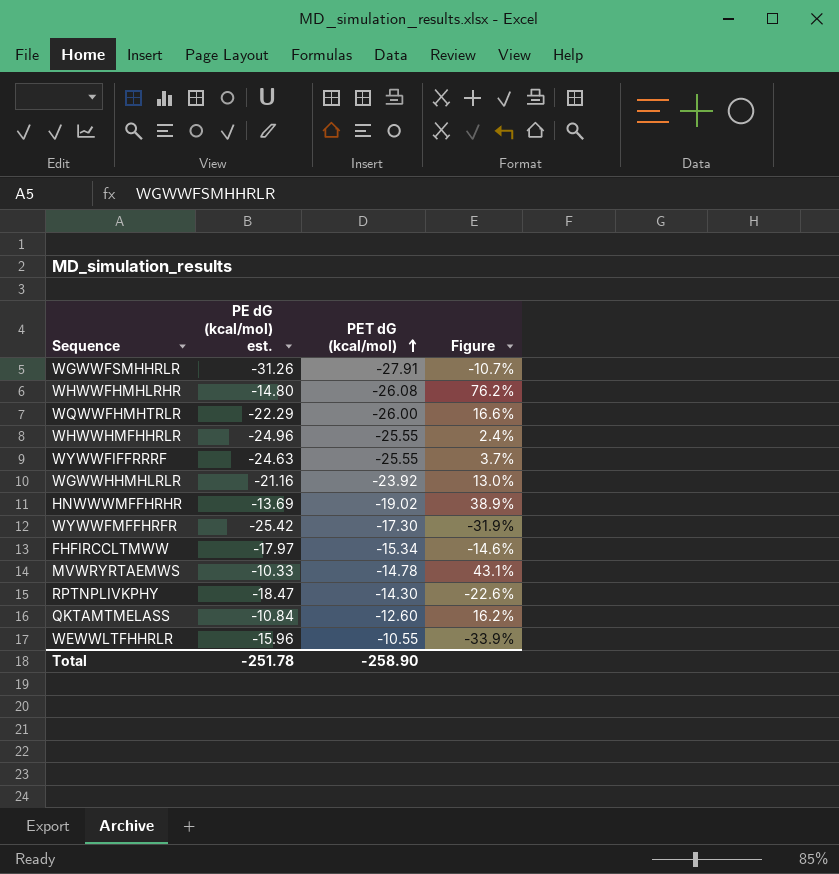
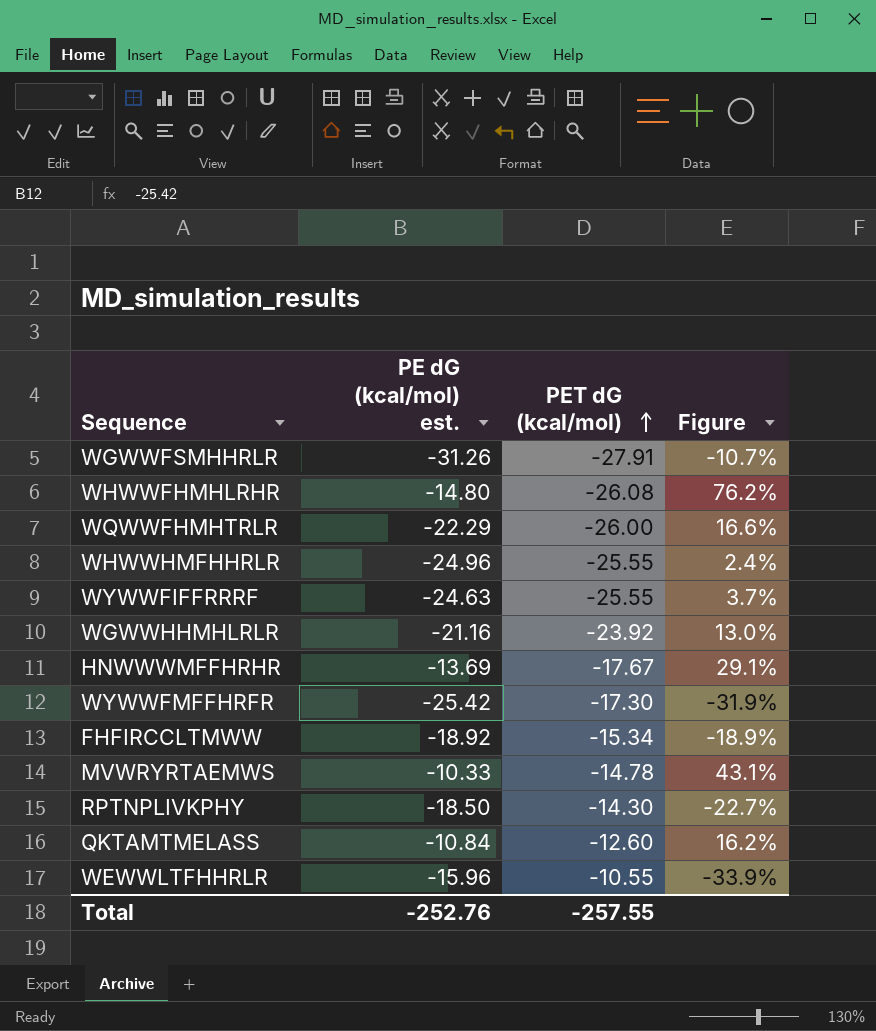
HNWWWMFFHRHR | PET dG (kcal/mol): -19.02 -> -17.67
HNWWWMFFHRHR | Figure: 38.9% -> 29.1%
FHFIRCCLTMWW | PE dG (kcal/mol) est.: -17.97 -> -18.92
FHFIRCCLTMWW | Figure: -14.6% -> -18.9%
RPTNPLIVKPHY | PE dG (kcal/mol) est.: -18.47 -> -18.50
RPTNPLIVKPHY | Figure: -22.6% -> -22.7%
Total | PE dG (kcal/mol) est.: -251.78 -> -252.76
Total | PET dG (kcal/mol): -258.90 -> -257.55

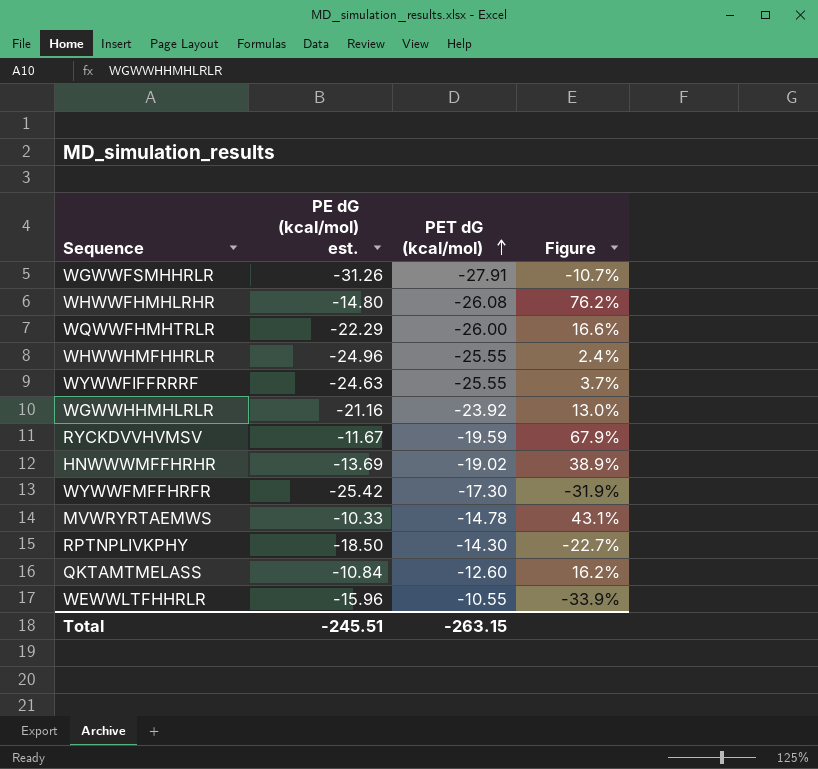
row FHFIRCCLTMWW: -18.92 | -15.34 | -18.9% -> none
row RYCKDVVHVMSV: none -> -11.67 | -19.59 | 67.9%
HNWWWMFFHRHR | PET dG (kcal/mol): -17.67 -> -19.02
HNWWWMFFHRHR | Figure: 29.1% -> 38.9%
Total | PE dG (kcal/mol) est.: -252.76 -> -245.51
Total | PET dG (kcal/mol): -257.55 -> -263.15

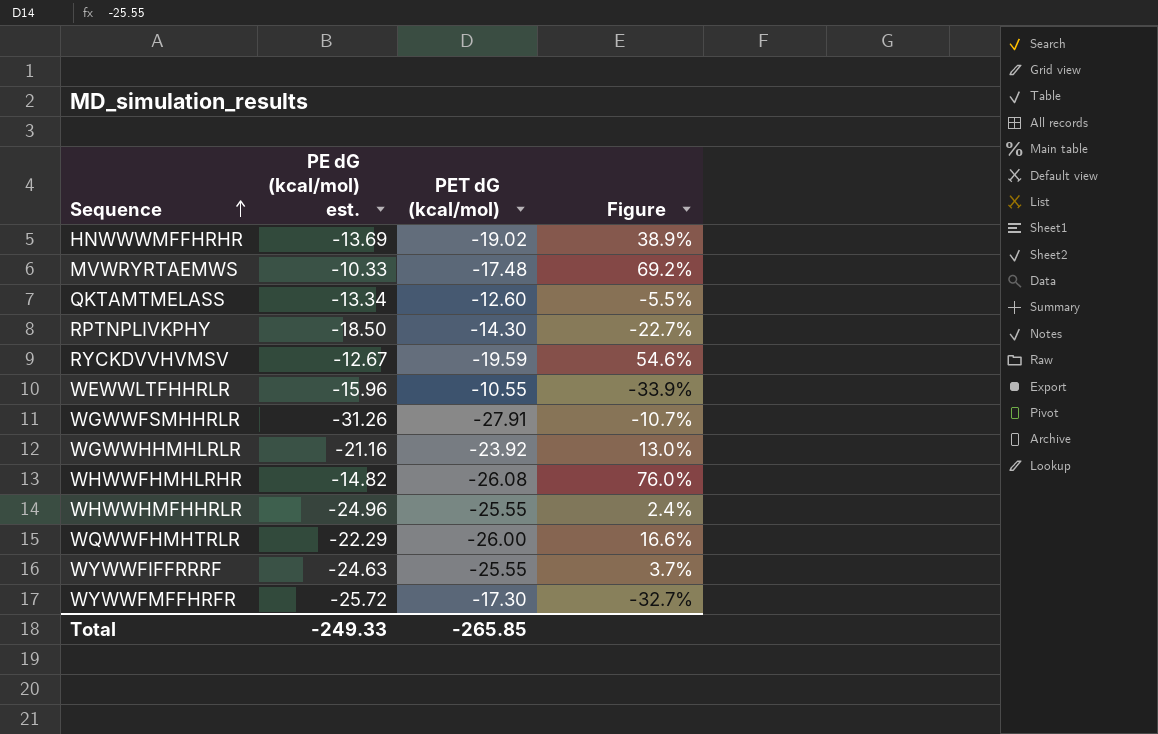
row order: PET dG (kcal/mol) ascending -> Sequence ascending
MVWRYRTAEMWS | PET dG (kcal/mol): -14.78 -> -17.48
MVWRYRTAEMWS | Figure: 43.1% -> 69.2%
QKTAMTMELASS | PE dG (kcal/mol) est.: -10.84 -> -13.34
QKTAMTMELASS | Figure: 16.2% -> -5.5%
RYCKDVVHVMSV | PE dG (kcal/mol) est.: -11.67 -> -12.67
RYCKDVVHVMSV | Figure: 67.9% -> 54.6%
WHWWFHMHLRHR | PE dG (kcal/mol) est.: -14.80 -> -14.82
WHWWFHMHLRHR | Figure: 76.2% -> 76.0%
WYWWFMFFHRFR | PE dG (kcal/mol) est.: -25.42 -> -25.72
WYWWFMFFHRFR | Figure: -31.9% -> -32.7%
Total | PE dG (kcal/mol) est.: -245.51 -> -249.33
Total | PET dG (kcal/mol): -263.15 -> -265.85

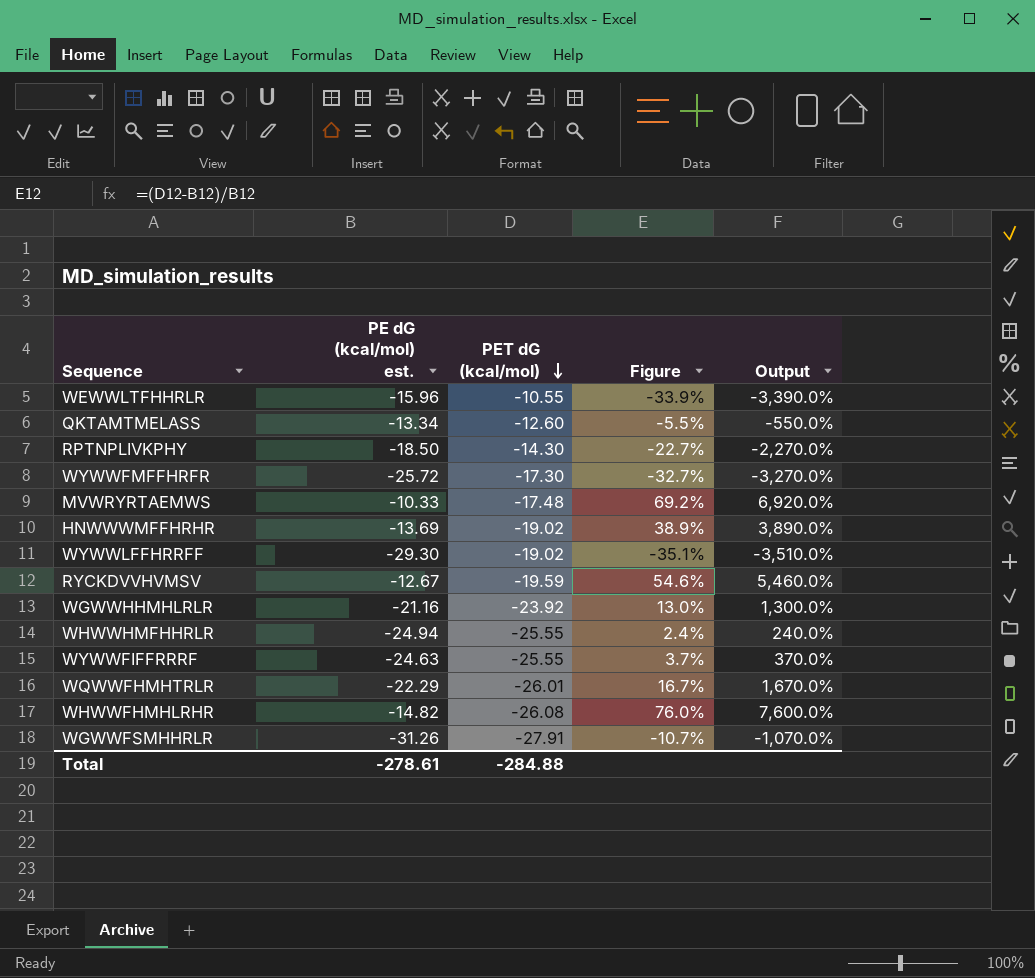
row order: Sequence ascending -> PET dG (kcal/mol) descending
column Output | formula: none -> [Figure] * 100
row WYWWLFFHRRFF: none -> -29.30 | -19.02 | -35.1% | -3,510.0%
WHWWHMFHHRLR | PE dG (kcal/mol) est.: -24.96 -> -24.94
WQWWFHMHTRLR | PET dG (kcal/mol): -26.00 -> -26.01
WQWWFHMHTRLR | Figure: 16.6% -> 16.7%
Total | PE dG (kcal/mol) est.: -249.33 -> -278.61
Total | PET dG (kcal/mol): -265.85 -> -284.88

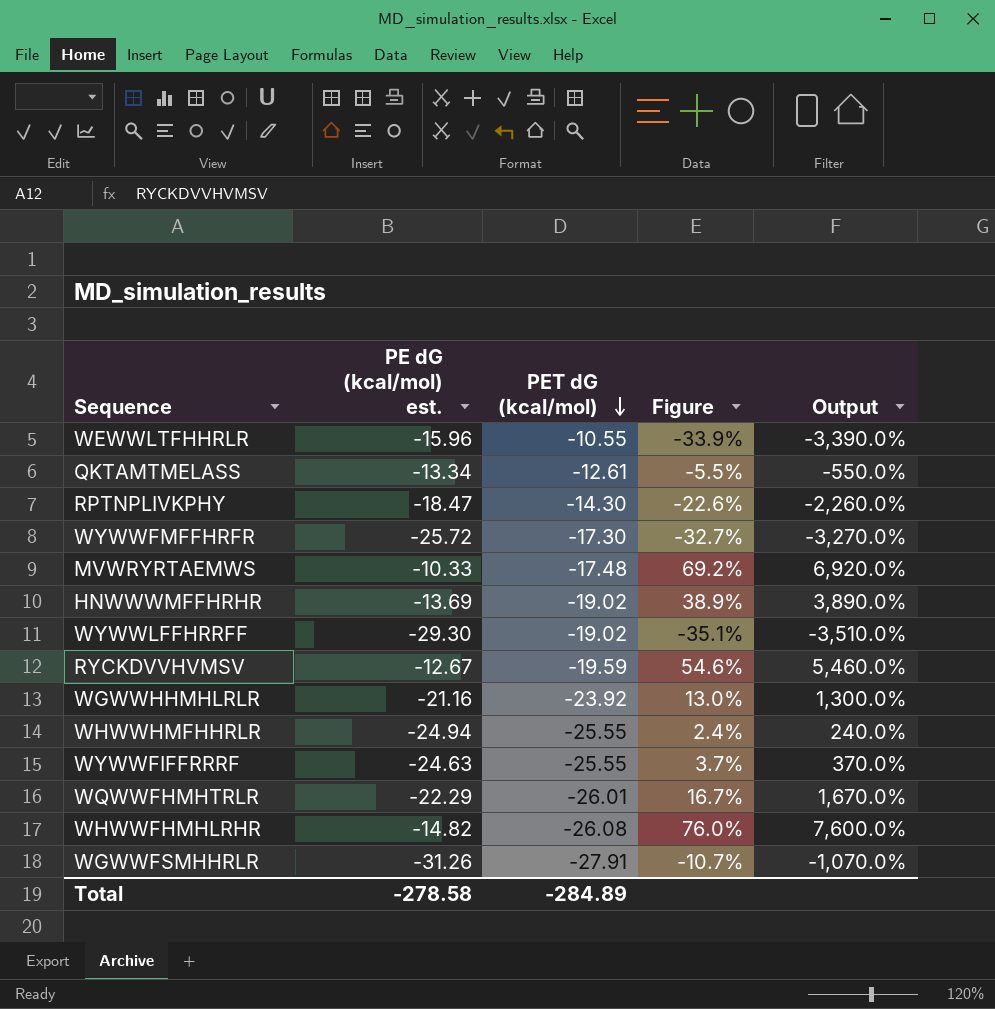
QKTAMTMELASS | PET dG (kcal/mol): -12.60 -> -12.61
RPTNPLIVKPHY | PE dG (kcal/mol) est.: -18.50 -> -18.47
RPTNPLIVKPHY | Figure: -22.7% -> -22.6%
RPTNPLIVKPHY | Output: -2,270.0% -> -2,260.0%
Total | PE dG (kcal/mol) est.: -278.61 -> -278.58
Total | PET dG (kcal/mol): -284.88 -> -284.89

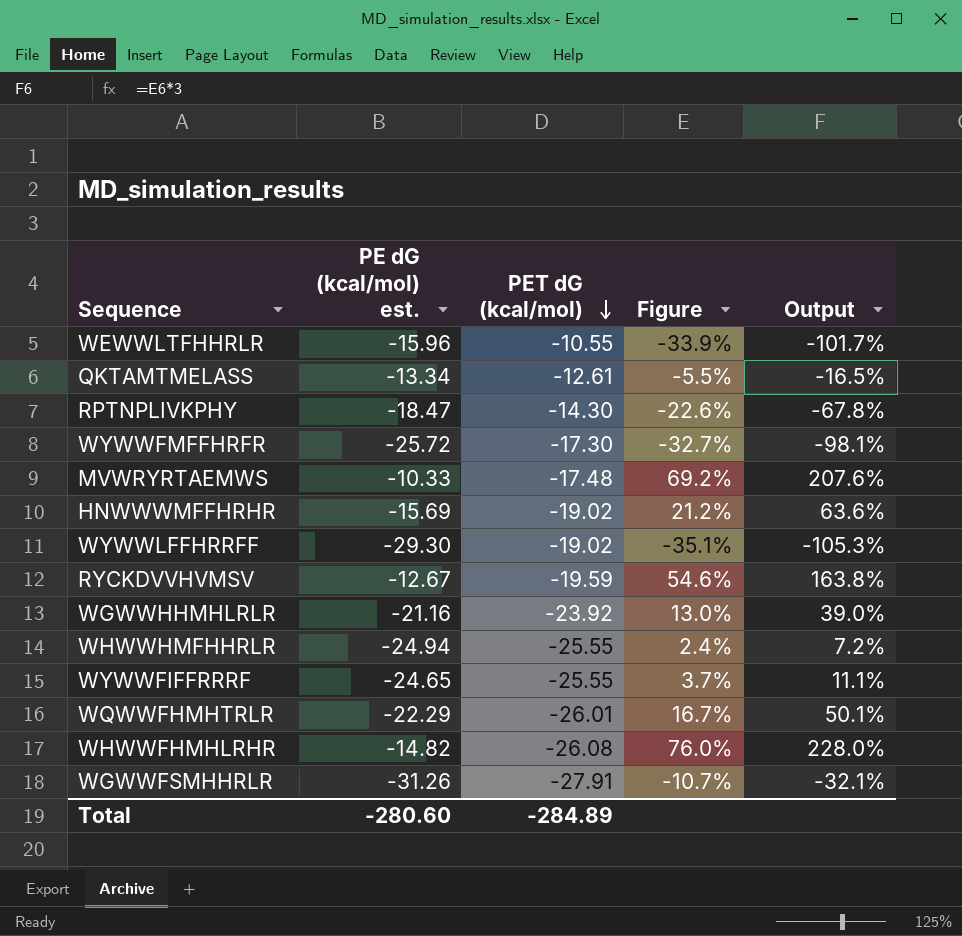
column Output | formula: [Figure] * 100 -> [Figure] * 3
HNWWWMFFHRHR | PE dG (kcal/mol) est.: -13.69 -> -15.69
HNWWWMFFHRHR | Figure: 38.9% -> 21.2%
WYWWFIFFRRRF | PE dG (kcal/mol) est.: -24.63 -> -24.65
Total | PE dG (kcal/mol) est.: -278.58 -> -280.60

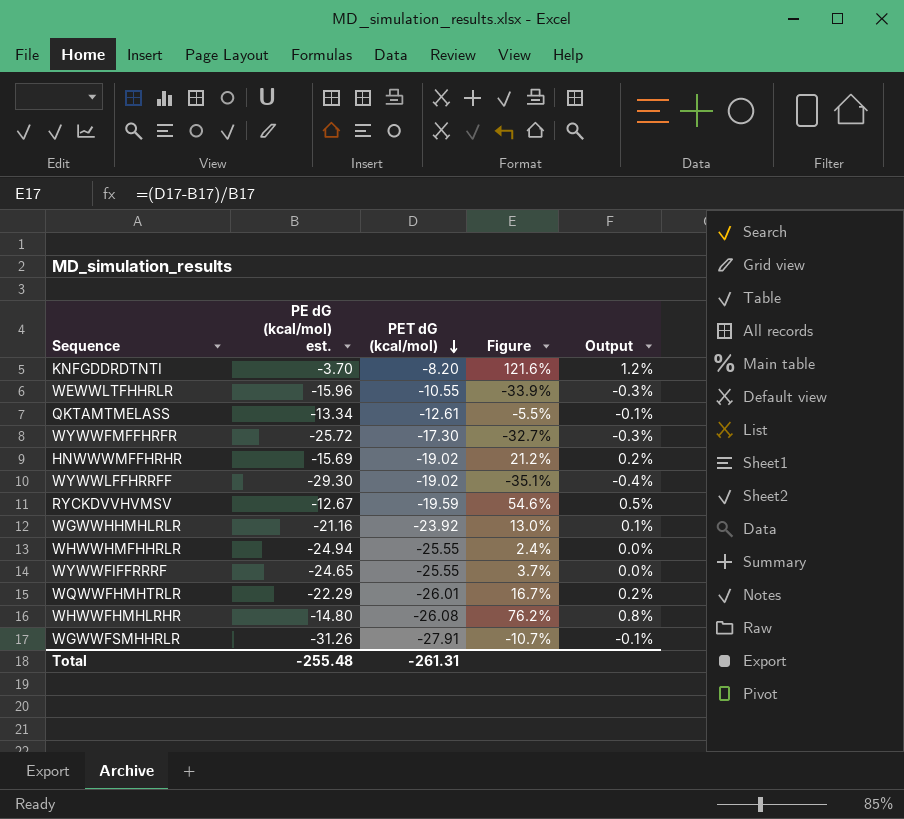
column Output | formula: [Figure] * 3 -> [Figure] * 0.01
row RPTNPLIVKPHY: -18.47 | -14.30 | -22.6% | -67.8% -> none
row MVWRYRTAEMWS: -10.33 | -17.48 | 69.2% | 207.6% -> none
row KNFGDDRDTNTI: none -> -3.70 | -8.20 | 121.6% | 1.2%
WHWWFHMHLRHR | PE dG (kcal/mol) est.: -14.82 -> -14.80
WHWWFHMHLRHR | Figure: 76.0% -> 76.2%
Total | PE dG (kcal/mol) est.: -280.60 -> -255.48
Total | PET dG (kcal/mol): -284.89 -> -261.31

